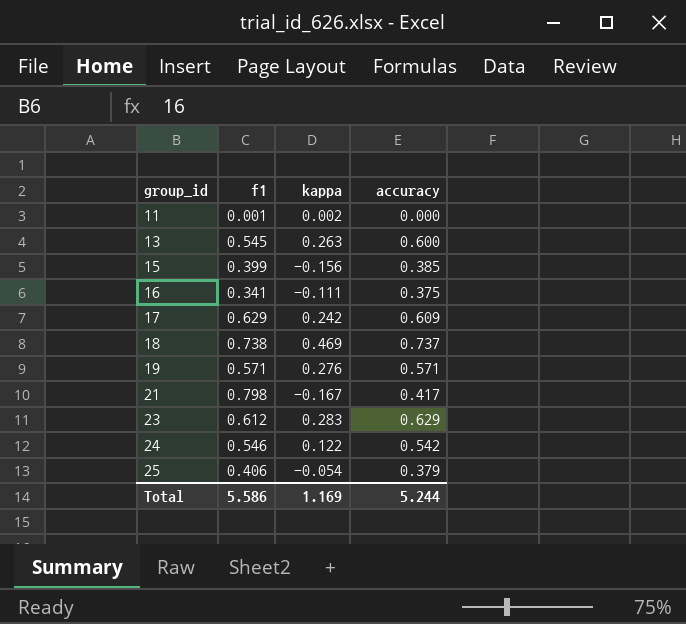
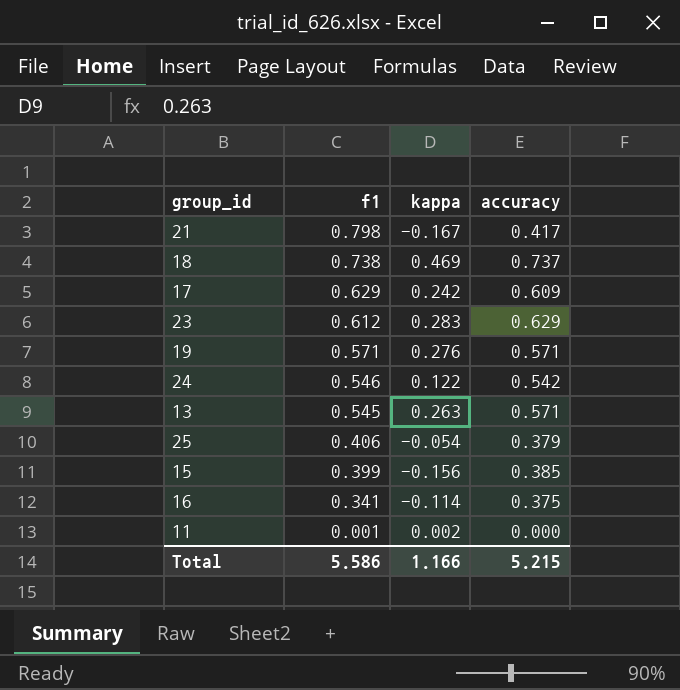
row order: group_id ascending -> f1 descending
13 | accuracy: 0.600 -> 0.571
16 | kappa: -0.111 -> -0.114
Total | kappa: 1.169 -> 1.166
Total | accuracy: 5.244 -> 5.215

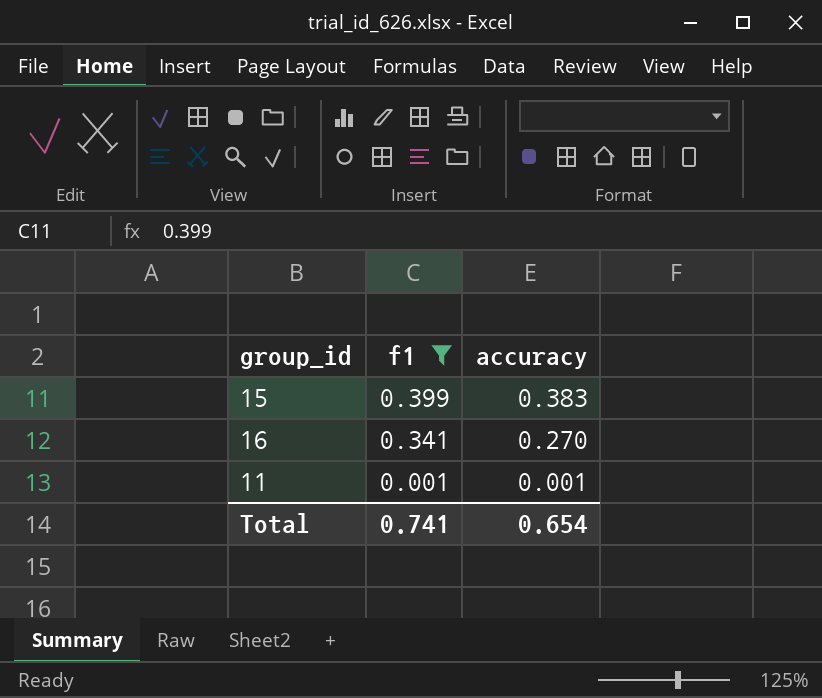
filter: none -> f1 <= 0.399
column kappa | position: 3 -> none
15 | accuracy: 0.385 -> 0.383
16 | accuracy: 0.375 -> 0.270
11 | accuracy: 0.000 -> 0.001
Total | f1: 5.586 -> 0.741
Total | accuracy: 5.215 -> 0.654

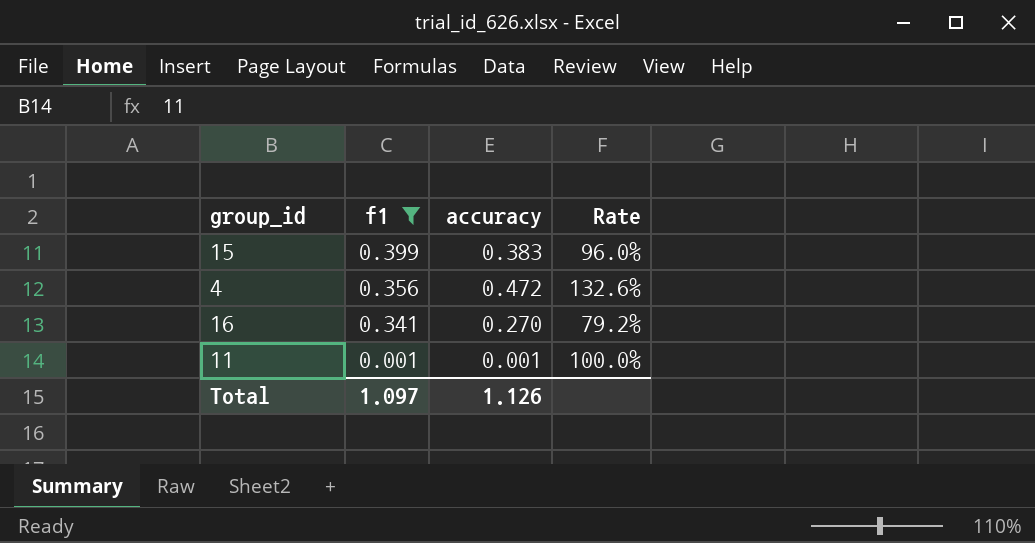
column Rate | formula: none -> [accuracy] / [f1]
row 4: none -> 0.356 | 0.472 | 132.6%
Total | f1: 0.741 -> 1.097
Total | accuracy: 0.654 -> 1.126

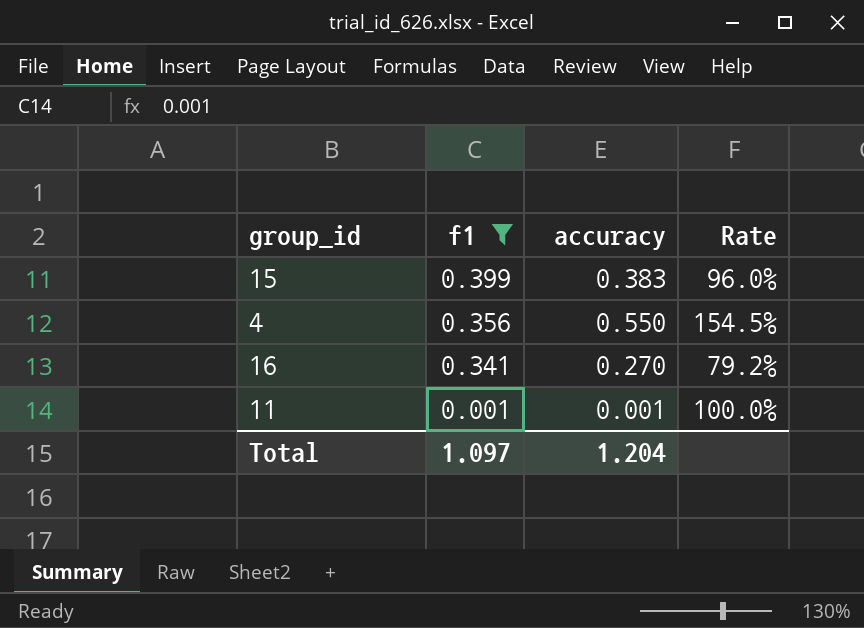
4 | accuracy: 0.472 -> 0.550
4 | Rate: 132.6% -> 154.5%
Total | accuracy: 1.126 -> 1.204

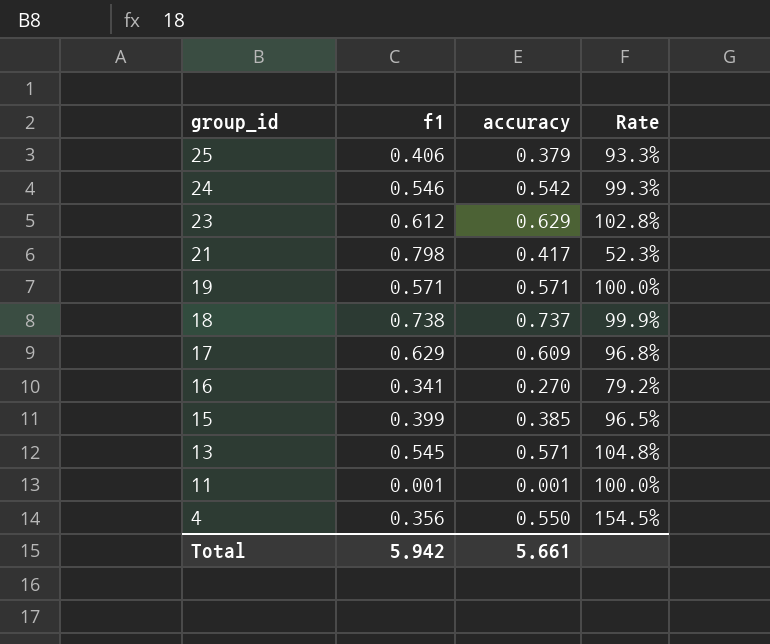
filter: f1 <= 0.399 -> none
row order: f1 descending -> group_id descending
15 | accuracy: 0.383 -> 0.385
15 | Rate: 96.0% -> 96.5%
Total | f1: 1.097 -> 5.942
Total | accuracy: 1.204 -> 5.661

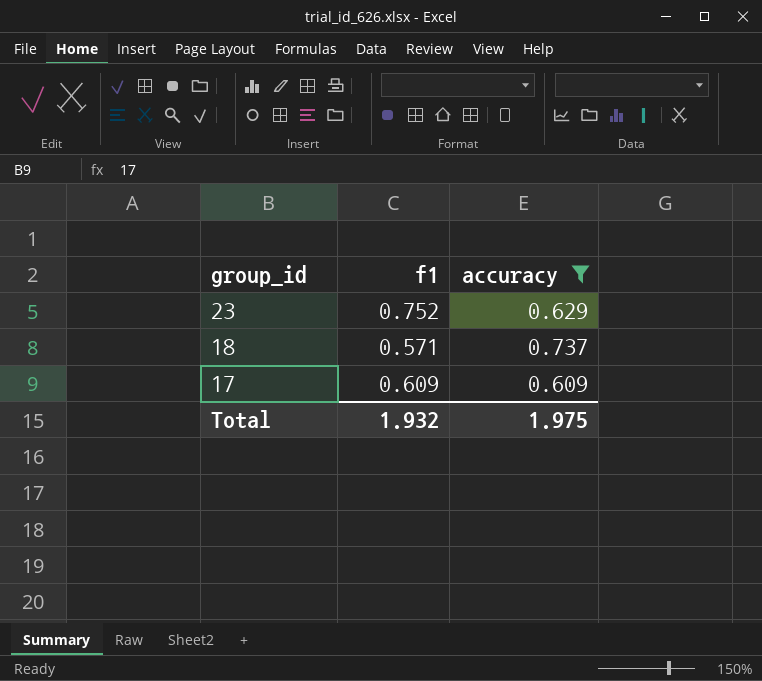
filter: none -> accuracy >= 0.609
column Rate | formula: [accuracy] / [f1] -> none
23 | f1: 0.612 -> 0.752
18 | f1: 0.738 -> 0.571
17 | f1: 0.629 -> 0.609
Total | f1: 5.942 -> 1.932
Total | accuracy: 5.661 -> 1.975

